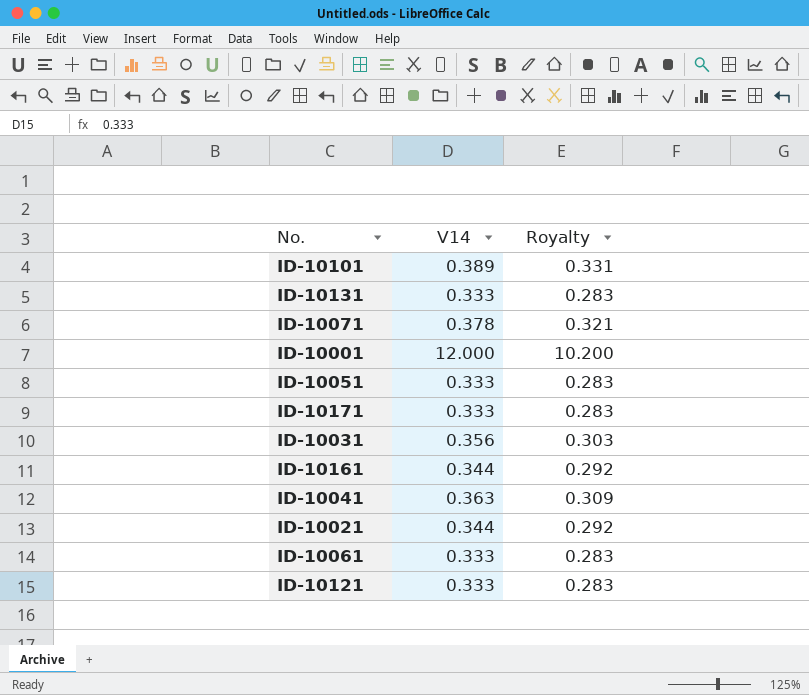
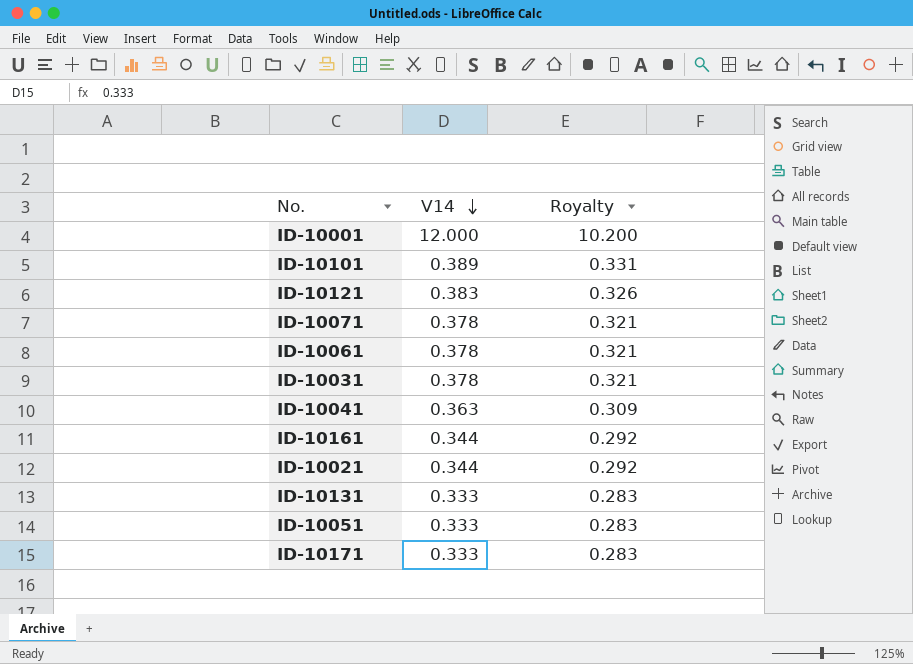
row order: none -> V14 descending
ID-10121 | V14: 0.333 -> 0.383
ID-10121 | Royalty: 0.283 -> 0.326
ID-10061 | V14: 0.333 -> 0.378
ID-10061 | Royalty: 0.283 -> 0.321
ID-10031 | V14: 0.356 -> 0.378
ID-10031 | Royalty: 0.303 -> 0.321

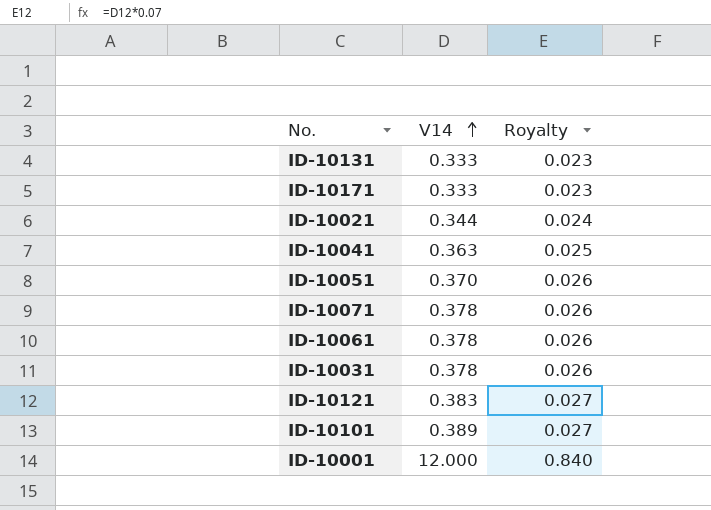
row order: V14 descending -> V14 ascending
column Royalty | formula: [V14] * 0.85 -> [V14] * 0.07
row ID-10161: 0.344 | 0.292 -> none
ID-10051 | V14: 0.333 -> 0.370

